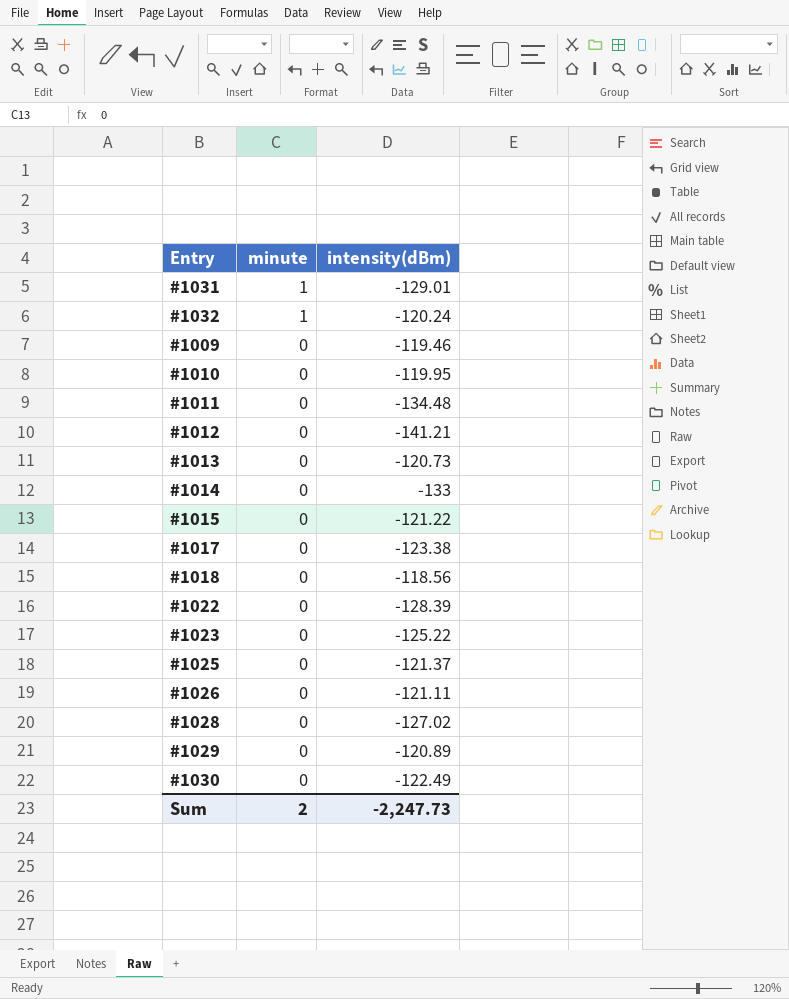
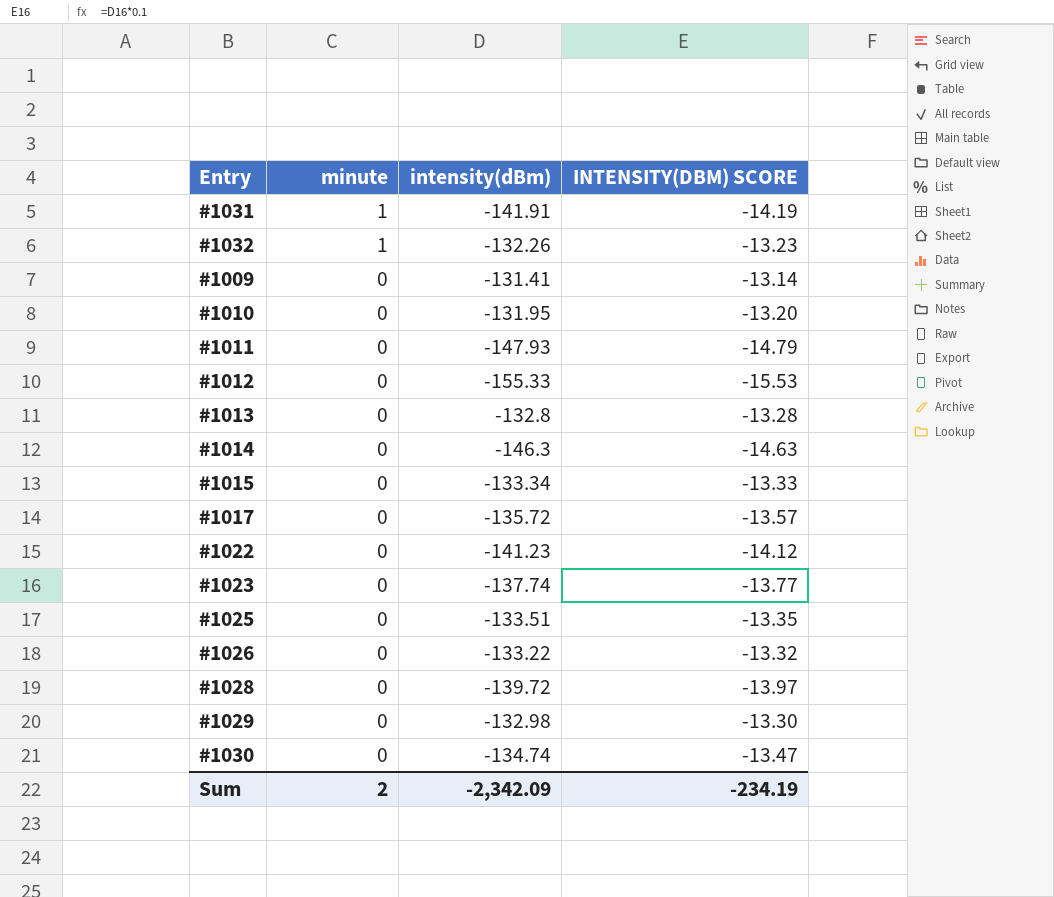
column INTENSITY(DBM) SCORE | formula: none -> [intensity(dBm)] * 0.1
row #1018: 0 | -118.56 -> none
#1031 | intensity(dBm): -129.01 -> -141.91
#1032 | intensity(dBm): -120.24 -> -132.26
#1009 | intensity(dBm): -119.46 -> -131.41
#1010 | intensity(dBm): -119.95 -> -131.95
#1011 | intensity(dBm): -134.48 -> -147.93
#1012 | intensity(dBm): -141.21 -> -155.33
#1013 | intensity(dBm): -120.73 -> -132.8
#1014 | intensity(dBm): -133 -> -146.3
#1015 | intensity(dBm): -121.22 -> -133.34
#1017 | intensity(dBm): -123.38 -> -135.72
#1022 | intensity(dBm): -128.39 -> -141.23
#1023 | intensity(dBm): -125.22 -> -137.74
#1025 | intensity(dBm): -121.37 -> -133.51
#1026 | intensity(dBm): -121.11 -> -133.22
#1028 | intensity(dBm): -127.02 -> -139.72
#1029 | intensity(dBm): -120.89 -> -132.98
#1030 | intensity(dBm): -122.49 -> -134.74
Sum | intensity(dBm): -2,247.73 -> -2,342.09

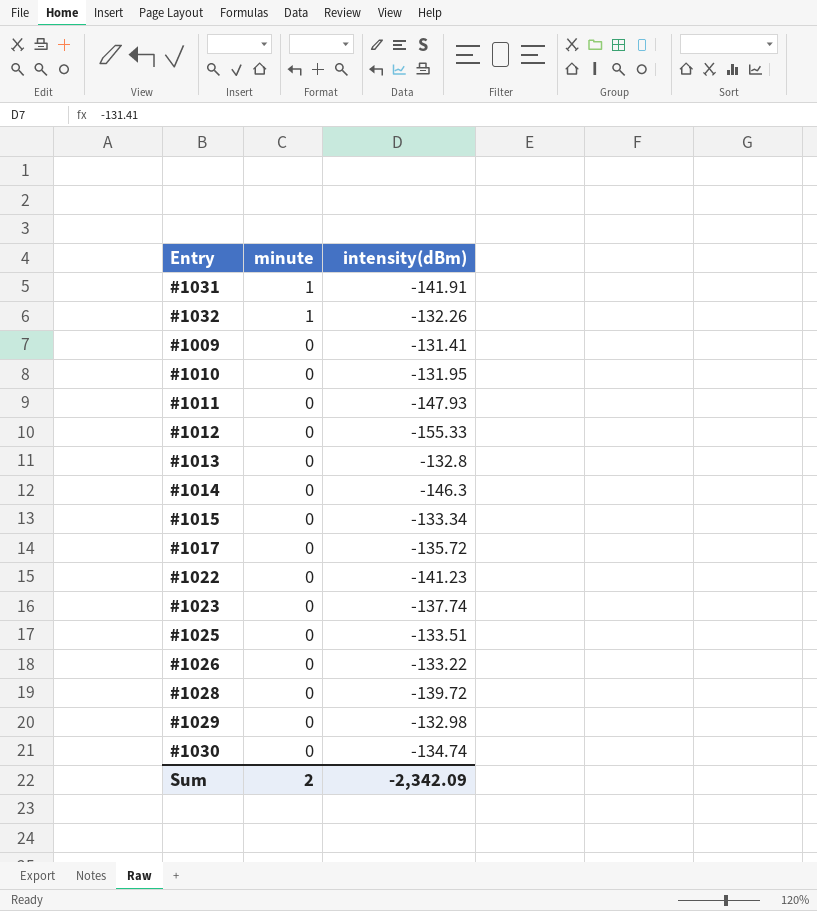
column INTENSITY(DBM) SCORE | formula: [intensity(dBm)] * 0.1 -> none

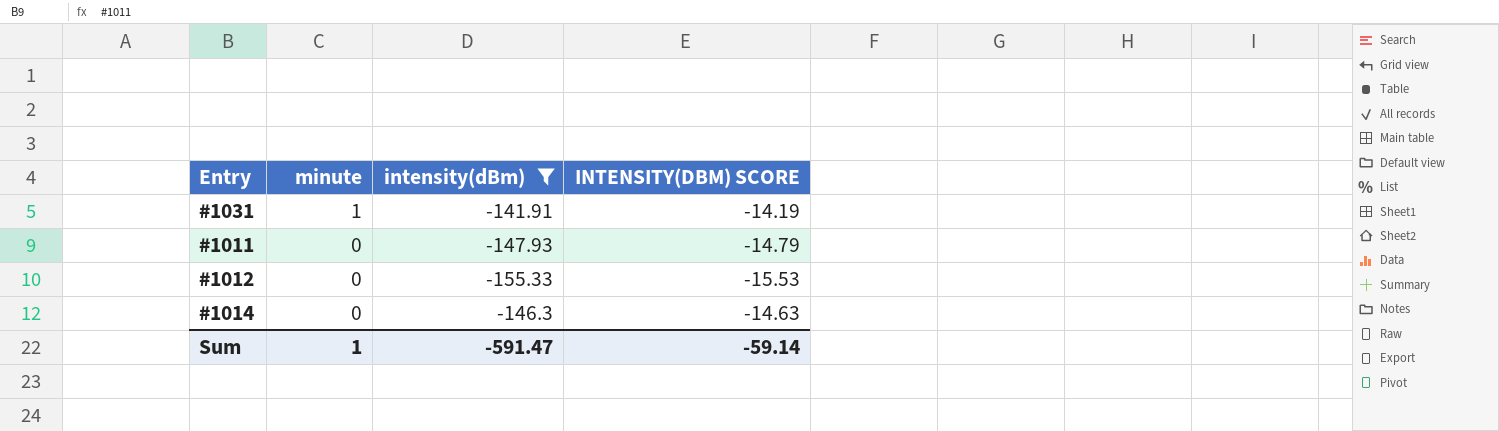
filter: none -> intensity(dBm) <= -141.91
column INTENSITY(DBM) SCORE | formula: none -> [intensity(dBm)] * 0.1
Sum | minute: 2 -> 1
Sum | intensity(dBm): -2,342.09 -> -591.47

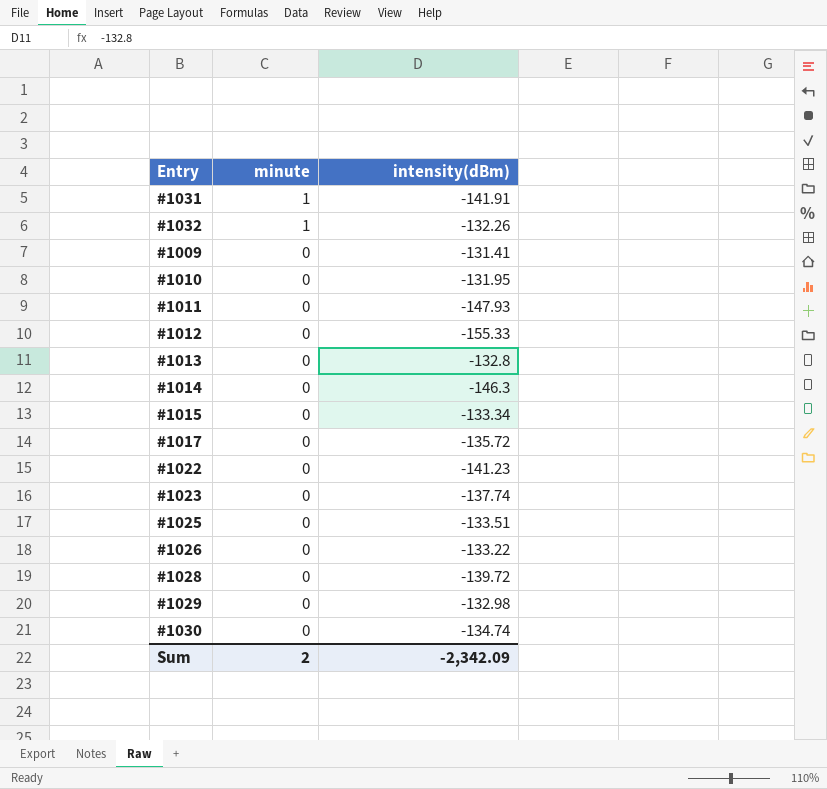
filter: intensity(dBm) <= -141.91 -> none
column INTENSITY(DBM) SCORE | formula: [intensity(dBm)] * 0.1 -> none
Sum | minute: 1 -> 2
Sum | intensity(dBm): -591.47 -> -2,342.09

